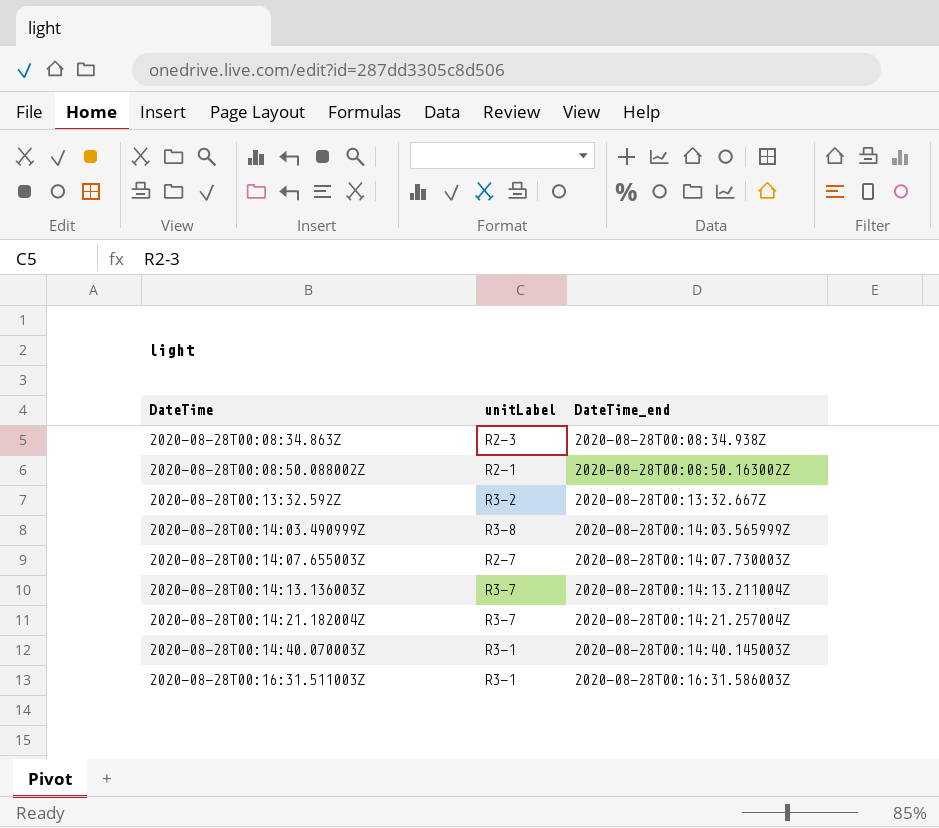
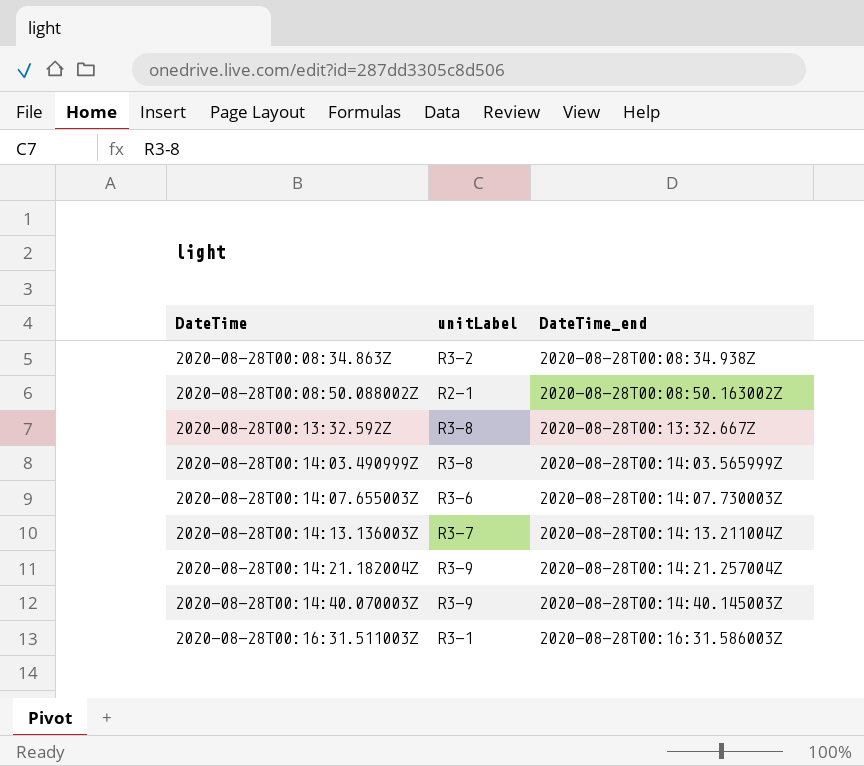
2020-08-28T00:08:34.863Z | unitLabel: R2-3 -> R3-2
2020-08-28T00:13:32.592Z | unitLabel: R3-2 -> R3-8
2020-08-28T00:14:07.655003Z | unitLabel: R2-7 -> R3-6
2020-08-28T00:14:21.182004Z | unitLabel: R3-7 -> R3-9
2020-08-28T00:14:40.070003Z | unitLabel: R3-1 -> R3-9

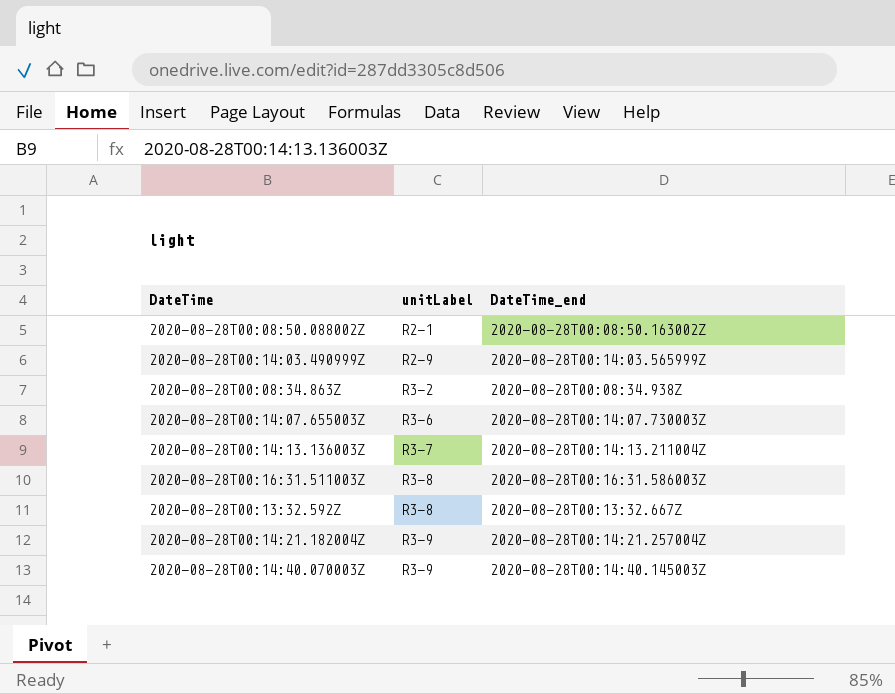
row order: DateTime ascending -> unitLabel ascending
2020-08-28T00:14:03.490999Z | unitLabel: R3-8 -> R2-9
2020-08-28T00:16:31.511003Z | unitLabel: R3-1 -> R3-8

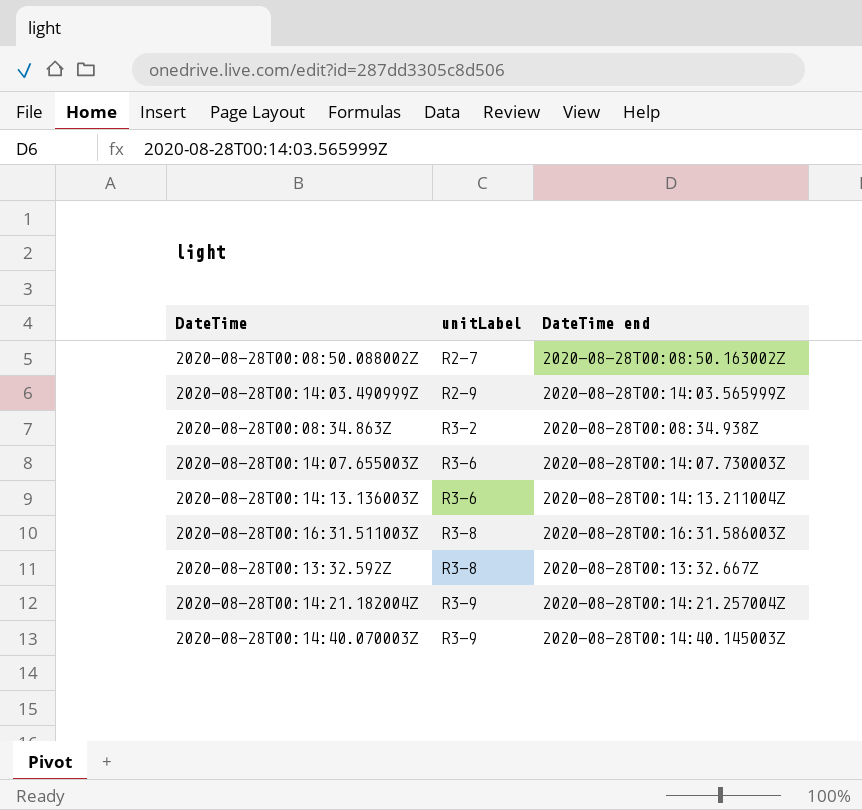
column name: DateTime_end -> DateTime end
2020-08-28T00:08:50.088002Z | unitLabel: R2-1 -> R2-7
2020-08-28T00:14:13.136003Z | unitLabel: R3-7 -> R3-6

